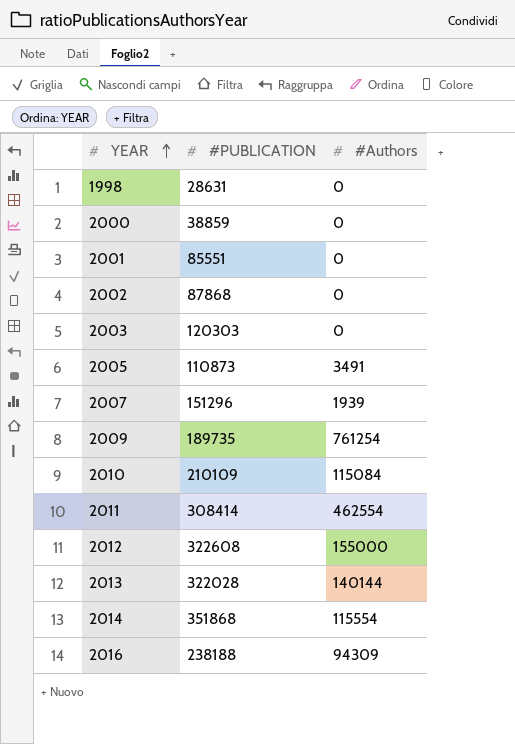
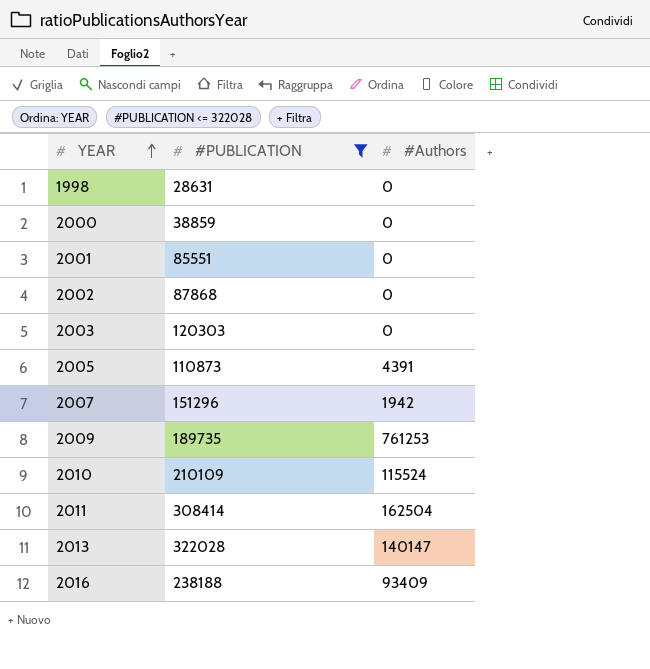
filter: none -> #PUBLICATION <= 322028
2005 | #Authors: 3491 -> 4391
2007 | #Authors: 1939 -> 1942
2009 | #Authors: 761254 -> 761253
2010 | #Authors: 115084 -> 115524
2011 | #Authors: 462554 -> 162504
2013 | #Authors: 140144 -> 140147
2016 | #Authors: 94309 -> 93409

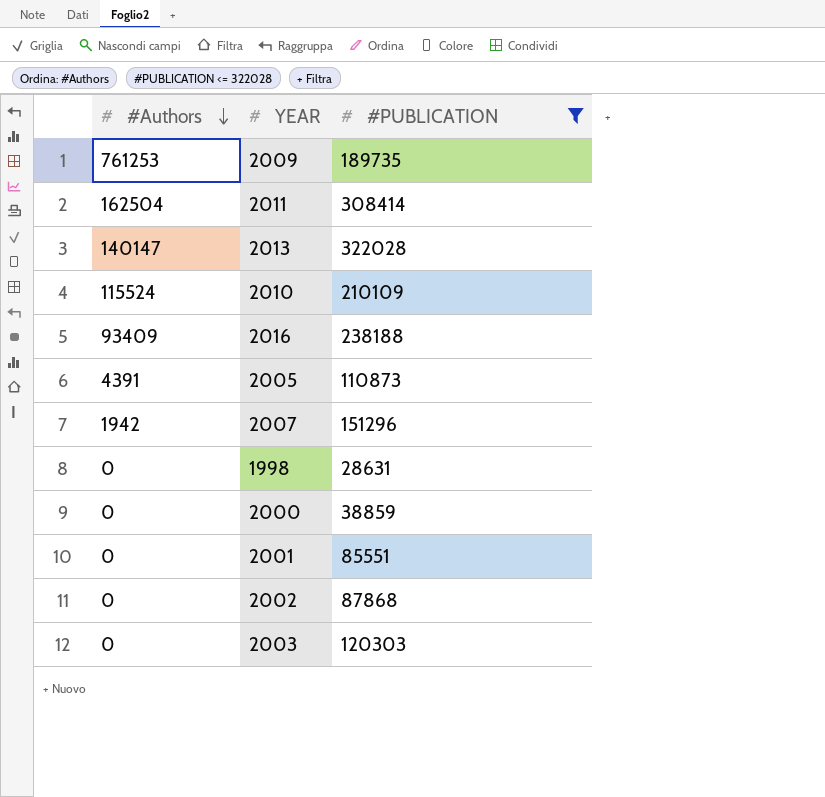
row order: YEAR ascending -> #Authors descending
column #Authors | position: 3 -> 1

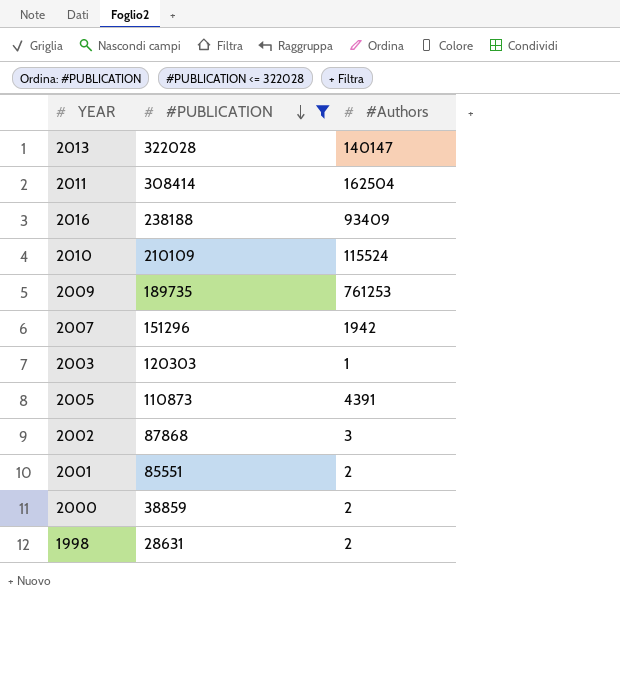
row order: #Authors descending -> #PUBLICATION descending
column #Authors | position: 1 -> 3
2003 | #Authors: 0 -> 1
2002 | #Authors: 0 -> 3
2001 | #Authors: 0 -> 2
2000 | #Authors: 0 -> 2
1998 | #Authors: 0 -> 2

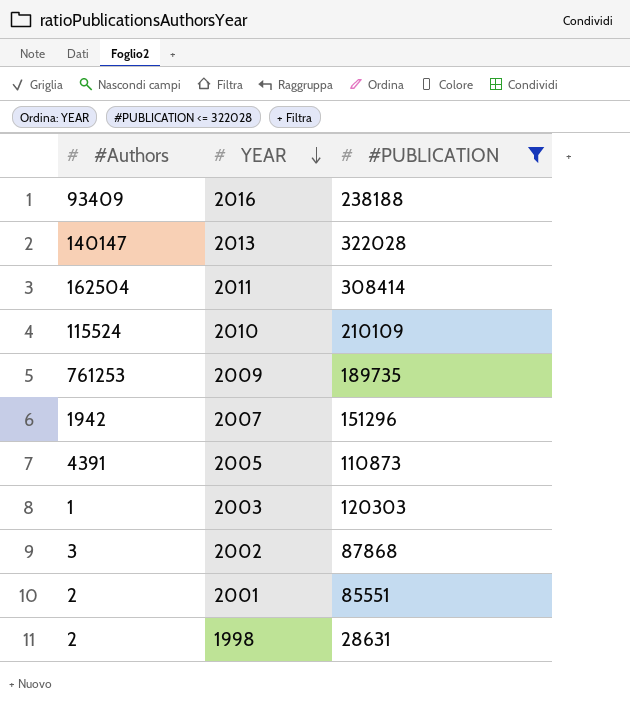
row order: #PUBLICATION descending -> YEAR descending
column #Authors | position: 3 -> 1
row 2000: 38859 | 2 -> none

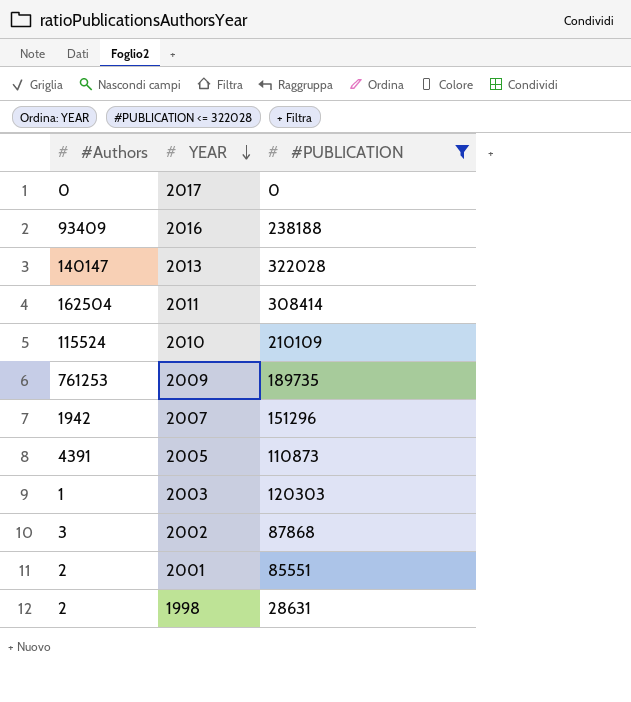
row 2017: none -> 0 | 0

